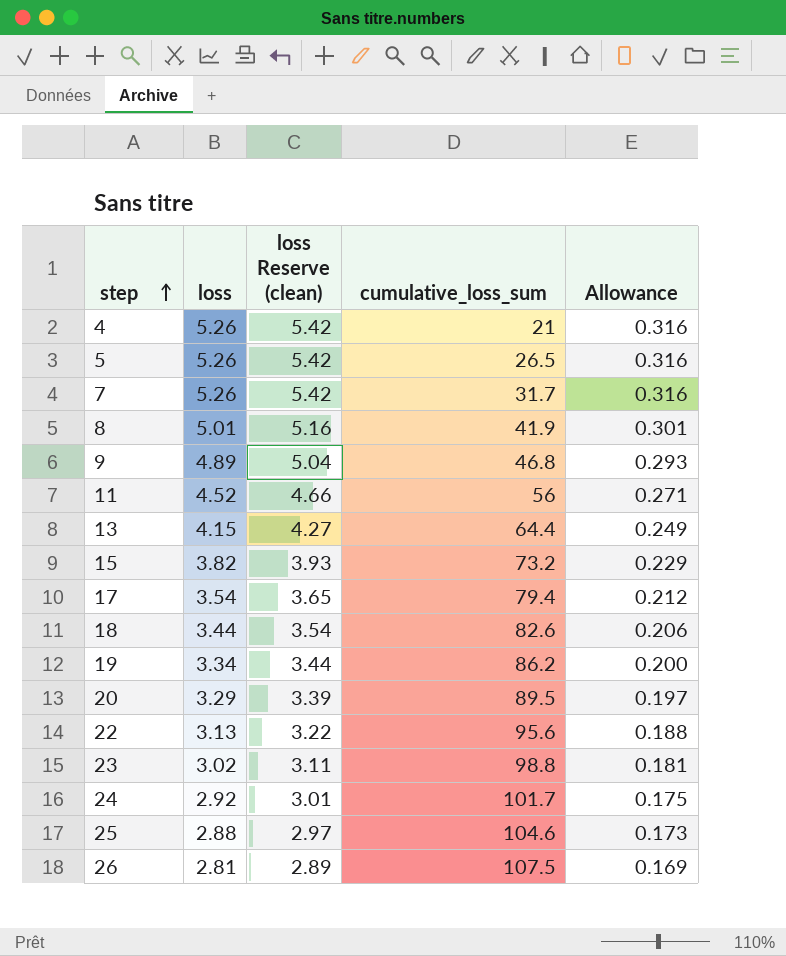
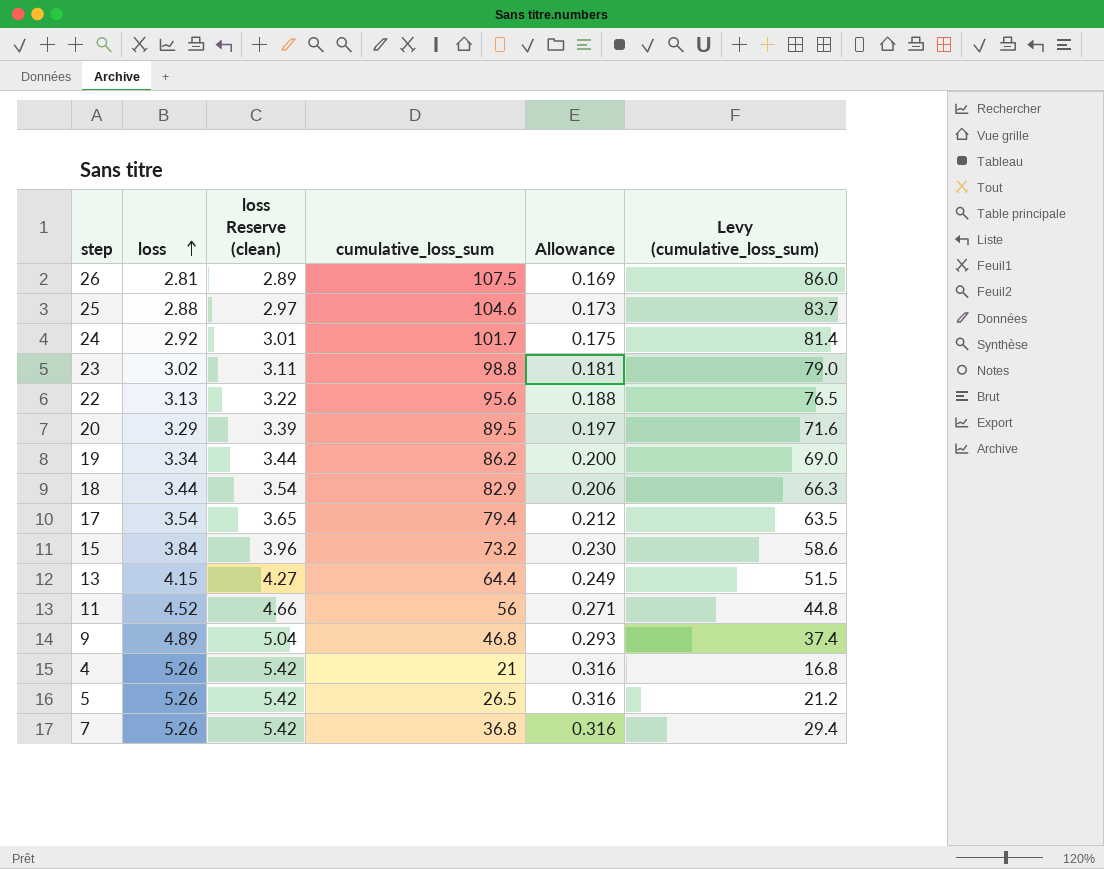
row order: step ascending -> loss ascending
column Levy (cumulative_loss_sum) | formula: none -> [cumulative_loss_sum] * 0.8
row 8: 5.01 | 5.16 | 41.9 | 0.301 -> none
18 | cumulative_loss_sum: 82.6 -> 82.9
15 | loss: 3.82 -> 3.84
15 | loss Reserve (clean): 3.93 -> 3.96
15 | Allowance: 0.229 -> 0.230
7 | cumulative_loss_sum: 31.7 -> 36.8

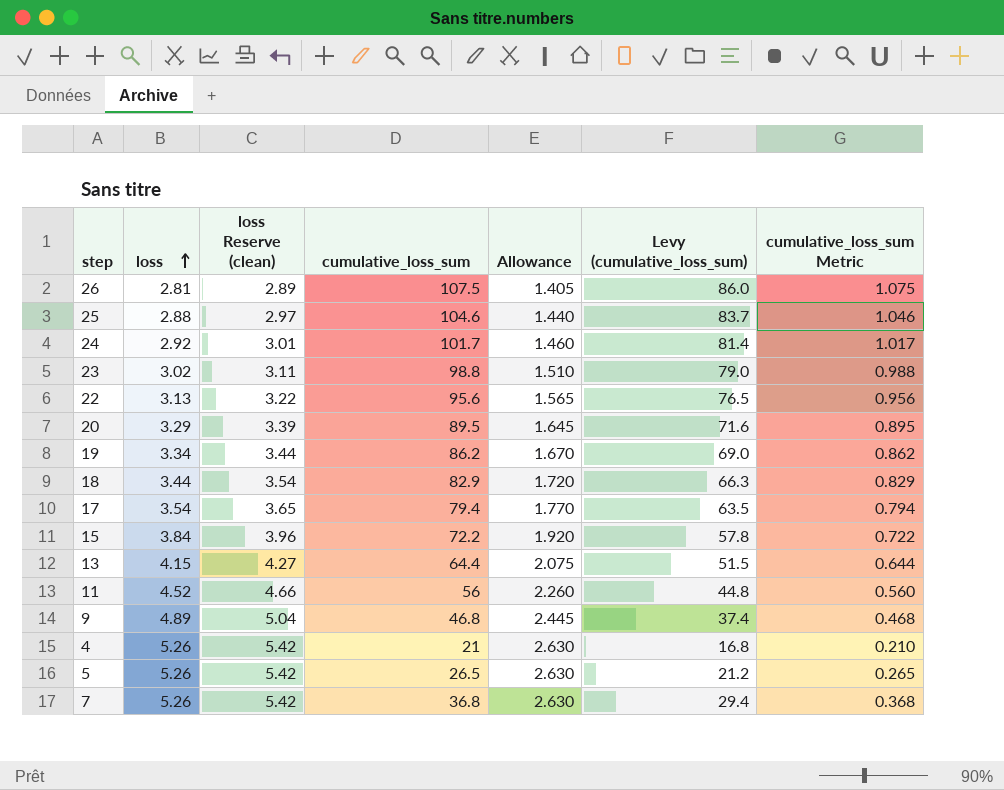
column Allowance | formula: [loss] * 0.06 -> [loss] * 0.5
column cumulative_loss_sum Metric | formula: none -> [cumulative_loss_sum] * 0.01
15 | cumulative_loss_sum: 73.2 -> 72.2
15 | Levy (cumulative_loss_sum): 58.6 -> 57.8

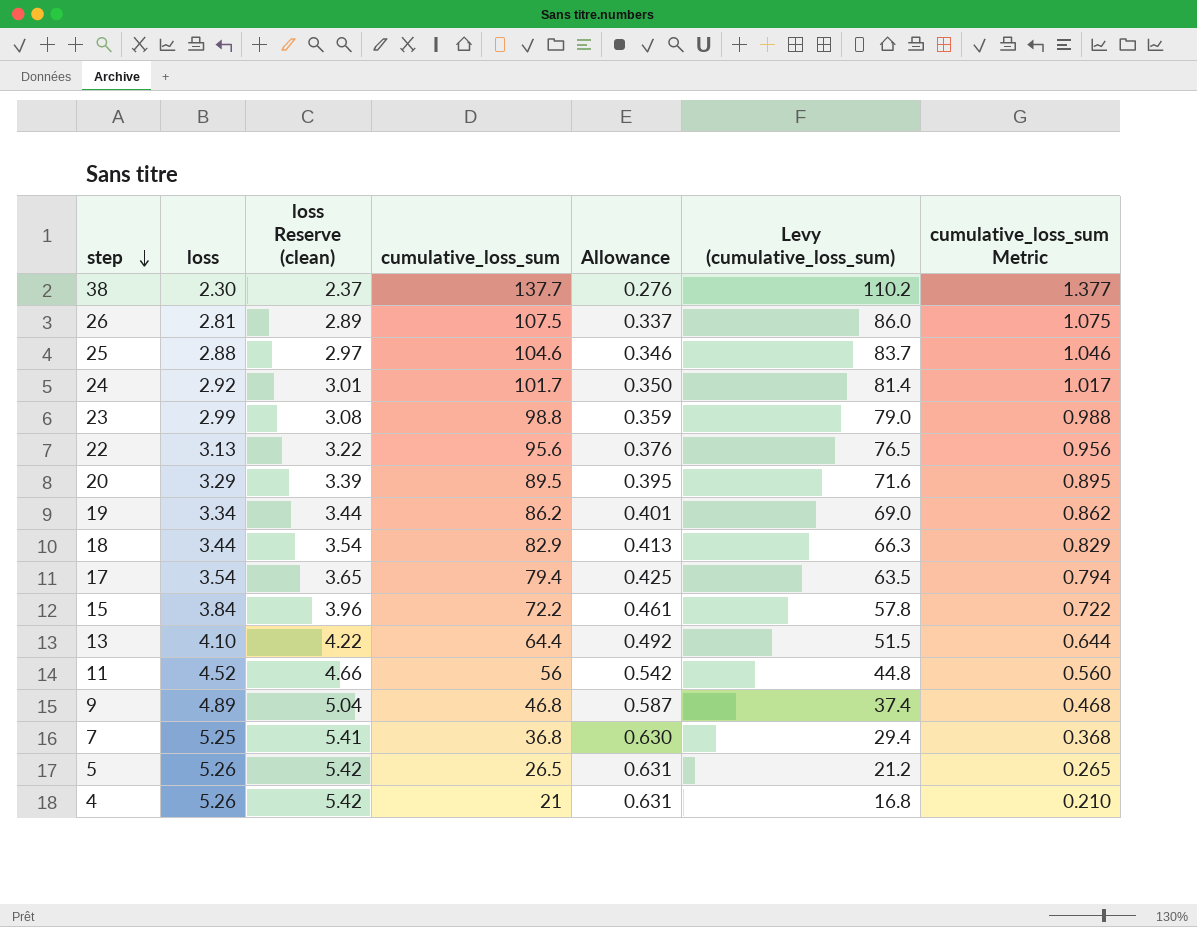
row order: loss ascending -> step descending
column Allowance | formula: [loss] * 0.5 -> [loss] * 0.12
row 38: none -> 2.30 | 2.37 | 137.7 | 0.276 | 110.2 | 1.377
23 | loss: 3.02 -> 2.99
23 | loss Reserve (clean): 3.11 -> 3.08
13 | loss: 4.15 -> 4.10
13 | loss Reserve (clean): 4.27 -> 4.22
7 | loss: 5.26 -> 5.25
7 | loss Reserve (clean): 5.42 -> 5.41

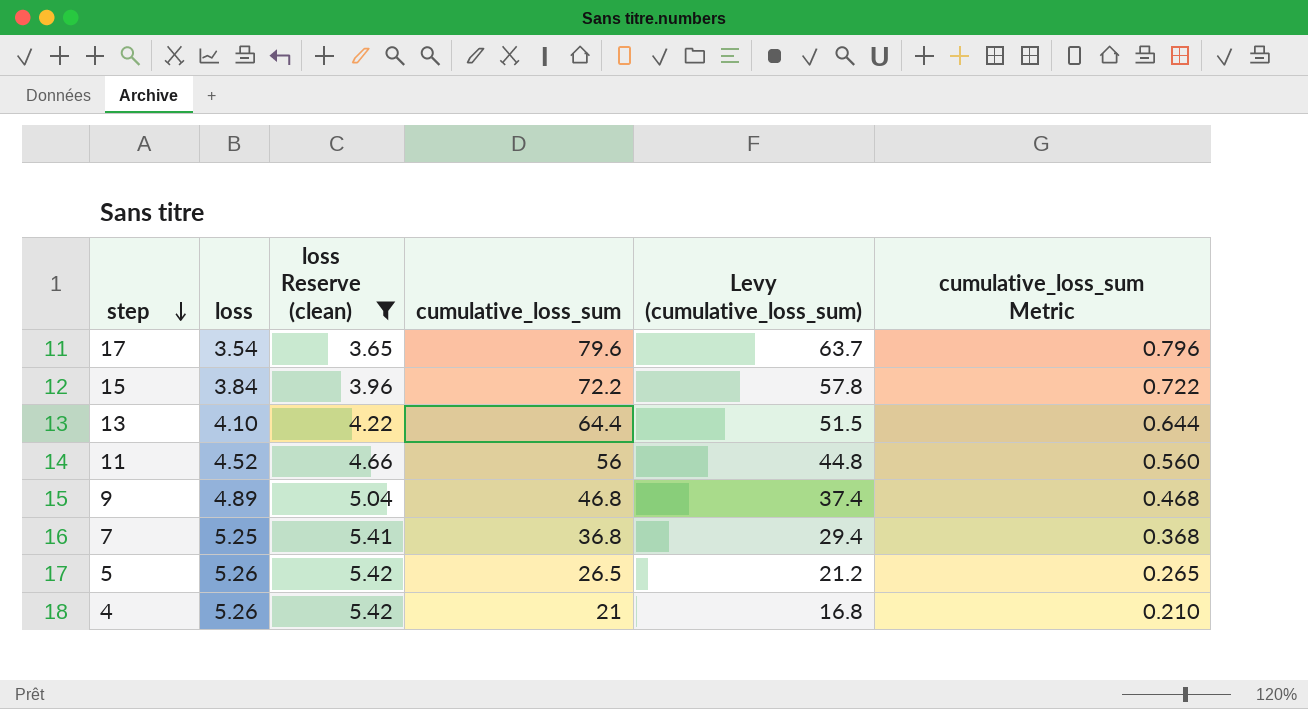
filter: none -> loss Reserve (clean) >= 3.65
column Allowance | formula: [loss] * 0.12 -> none
17 | cumulative_loss_sum: 79.4 -> 79.6
17 | Levy (cumulative_loss_sum): 63.5 -> 63.7
17 | cumulative_loss_sum Metric: 0.794 -> 0.796

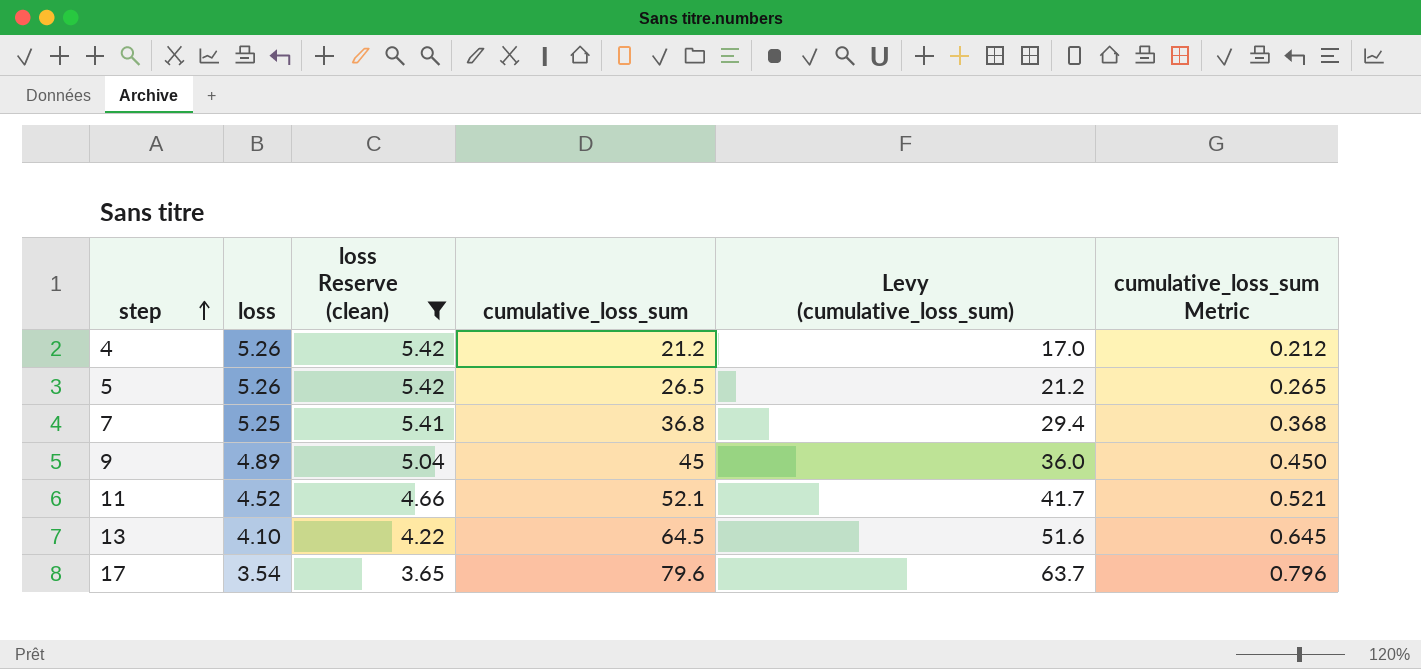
row order: step descending -> step ascending
row 15: 3.84 | 3.96 | 72.2 | 57.8 | 0.722 -> none
4 | cumulative_loss_sum: 21 -> 21.2
4 | Levy (cumulative_loss_sum): 16.8 -> 17.0
4 | cumulative_loss_sum Metric: 0.210 -> 0.212
9 | cumulative_loss_sum: 46.8 -> 45
9 | Levy (cumulative_loss_sum): 37.4 -> 36.0
9 | cumulative_loss_sum Metric: 0.468 -> 0.450
11 | cumulative_loss_sum: 56 -> 52.1
11 | Levy (cumulative_loss_sum): 44.8 -> 41.7
11 | cumulative_loss_sum Metric: 0.560 -> 0.521
13 | cumulative_loss_sum: 64.4 -> 64.5
13 | Levy (cumulative_loss_sum): 51.5 -> 51.6
13 | cumulative_loss_sum Metric: 0.644 -> 0.645

